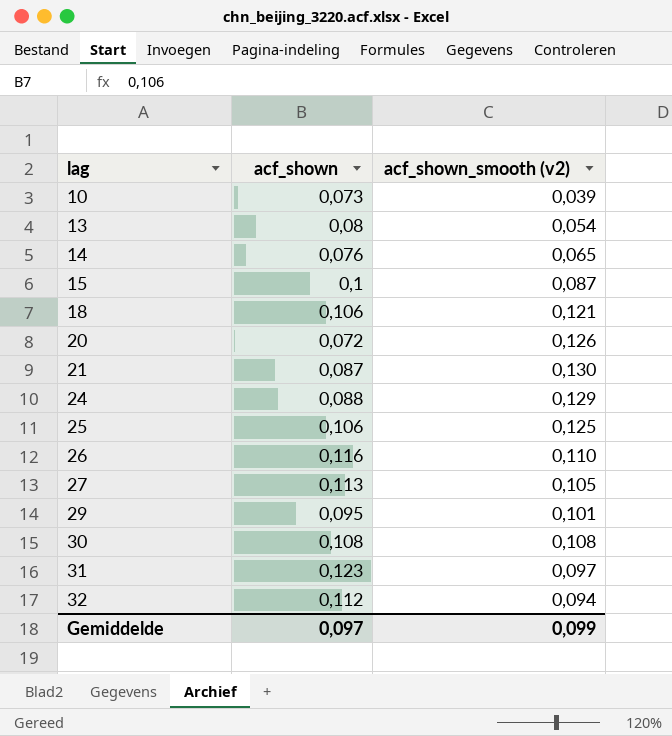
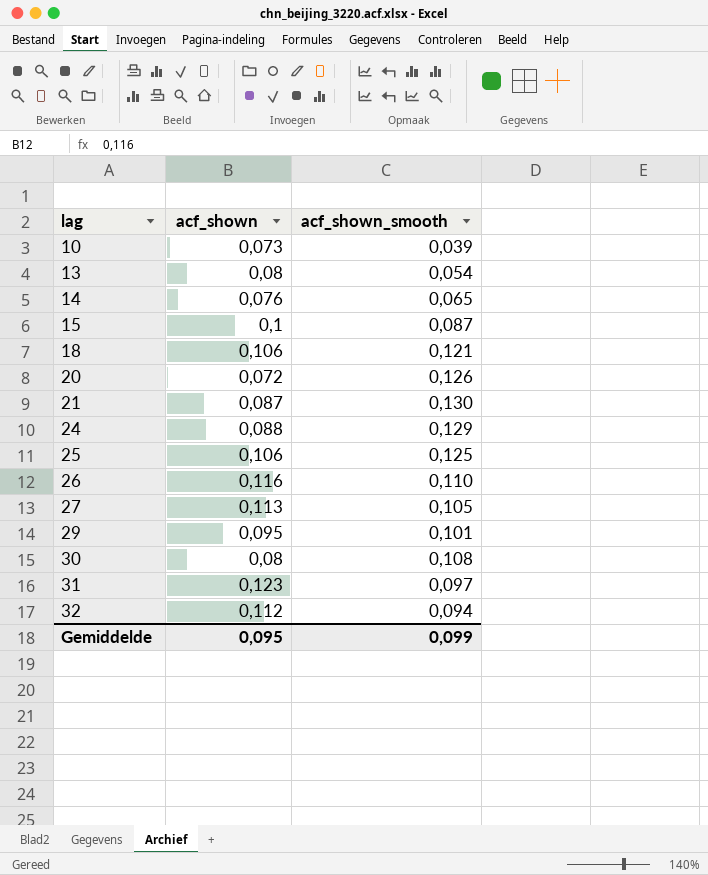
column name: acf_shown_smooth (v2) -> acf_shown_smooth
30 | acf_shown: 0,108 -> 0,08
Gemiddelde | acf_shown: 0,097 -> 0,095

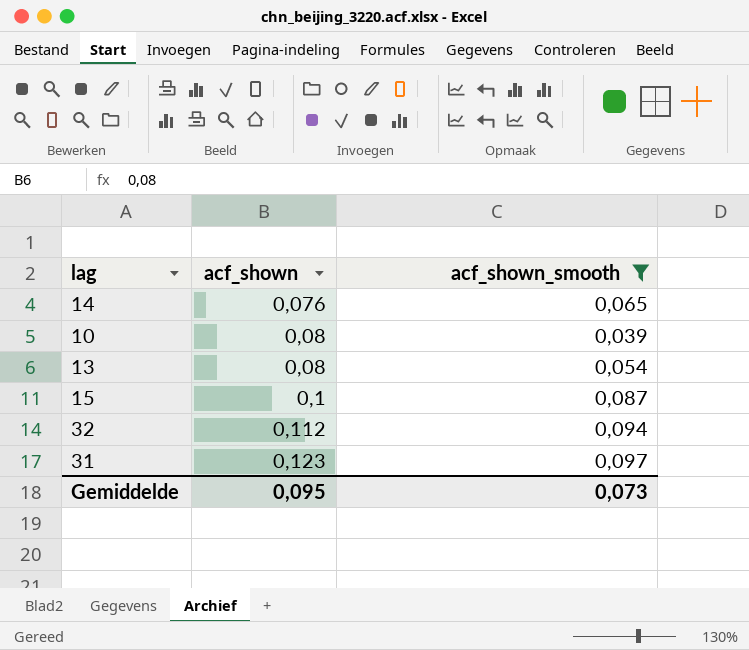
filter: none -> acf_shown_smooth <= 0,097
row order: lag ascending -> acf_shown ascending
10 | acf_shown: 0,073 -> 0,08
Gemiddelde | acf_shown_smooth: 0,099 -> 0,073

